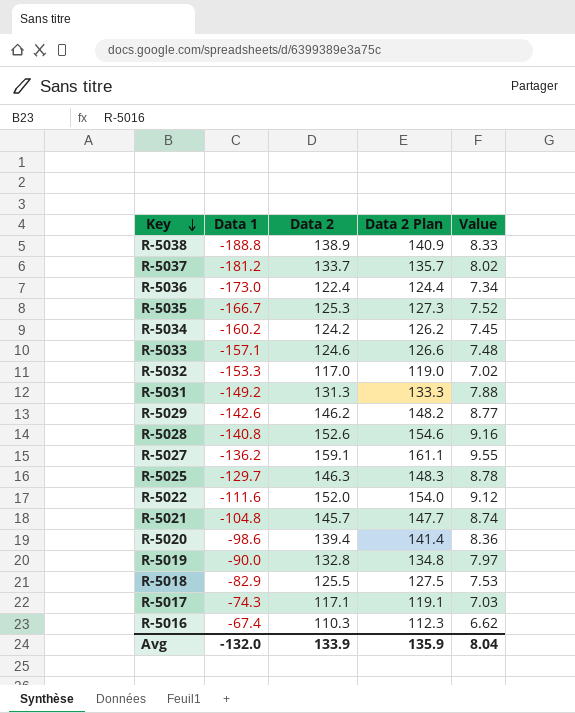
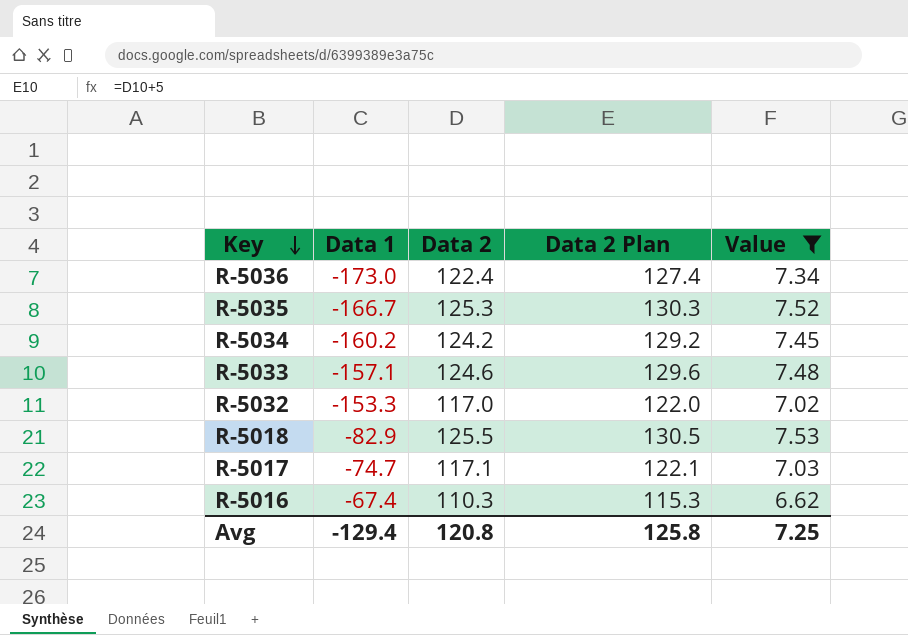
filter: none -> Value <= 7.53
column Data 2 Plan | formula: [Data 2] + 2 -> [Data 2] + 5
R-5017 | Data 1: -74.3 -> -74.7
Avg | Data 1: -132.0 -> -129.4
Avg | Data 2: 133.9 -> 120.8
Avg | Data 2 Plan: 135.9 -> 125.8
Avg | Value: 8.04 -> 7.25

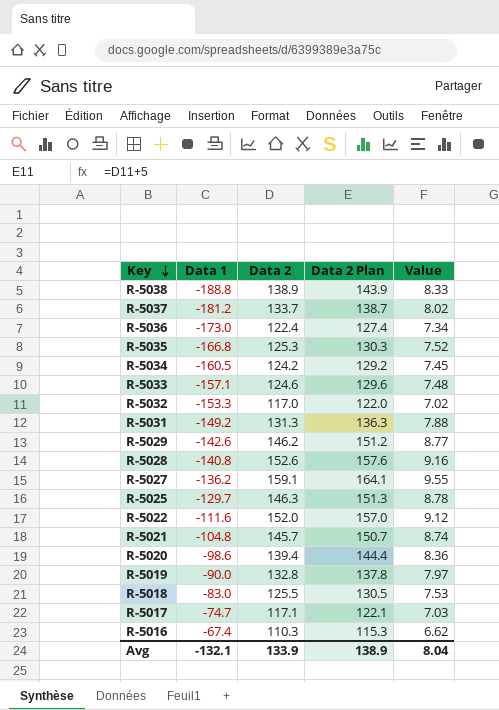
filter: Value <= 7.53 -> none
R-5035 | Data 1: -166.7 -> -166.8
R-5034 | Data 1: -160.2 -> -160.5
R-5018 | Data 1: -82.9 -> -83.0
Avg | Data 1: -129.4 -> -132.1
Avg | Data 2: 120.8 -> 133.9
Avg | Data 2 Plan: 125.8 -> 138.9
Avg | Value: 7.25 -> 8.04

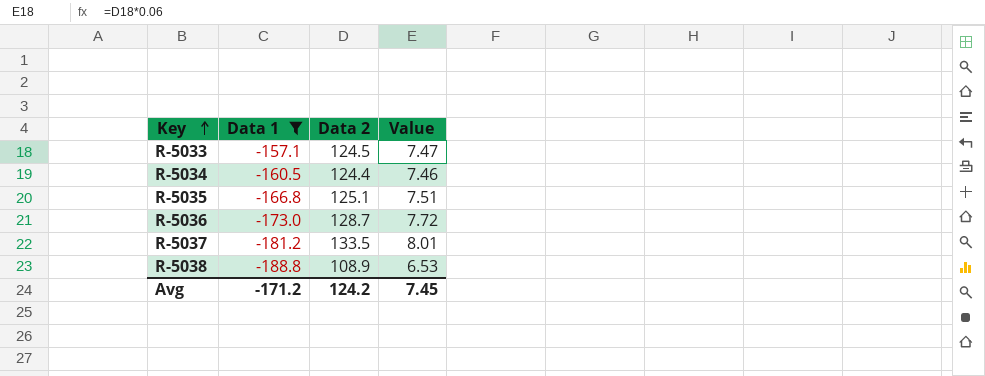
filter: none -> Data 1 <= -157.1
row order: Key descending -> Key ascending
column Data 2 Plan | formula: [Data 2] + 5 -> none
R-5033 | Data 2: 124.6 -> 124.5
R-5033 | Value: 7.48 -> 7.47
R-5034 | Data 2: 124.2 -> 124.4
R-5034 | Value: 7.45 -> 7.46
R-5035 | Data 2: 125.3 -> 125.1
R-5035 | Value: 7.52 -> 7.51
R-5036 | Data 2: 122.4 -> 128.7
R-5036 | Value: 7.34 -> 7.72
R-5037 | Data 2: 133.7 -> 133.5
R-5037 | Value: 8.02 -> 8.01
R-5038 | Data 2: 138.9 -> 108.9
R-5038 | Value: 8.33 -> 6.53
Avg | Data 1: -132.1 -> -171.2
Avg | Data 2: 133.9 -> 124.2
Avg | Value: 8.04 -> 7.45

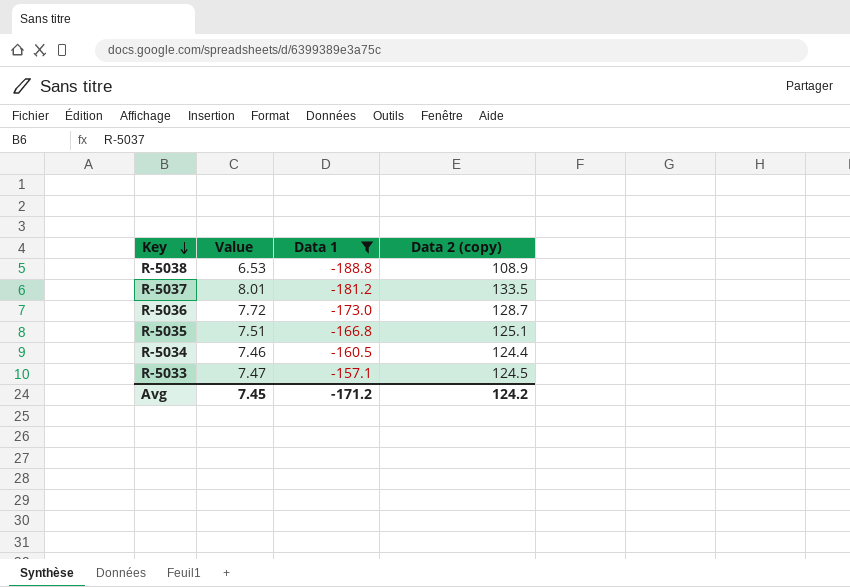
row order: Key ascending -> Key descending
column Value | position: 4 -> 2
column name: Data 2 -> Data 2 (copy)

